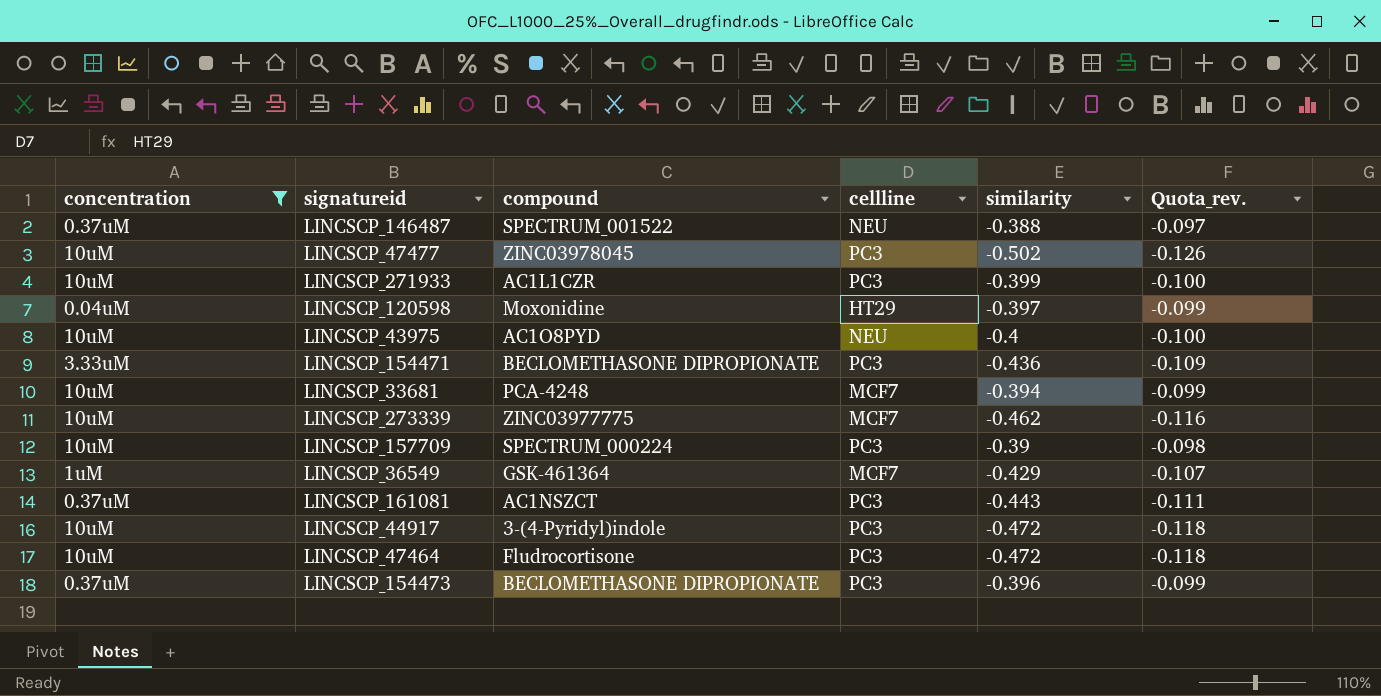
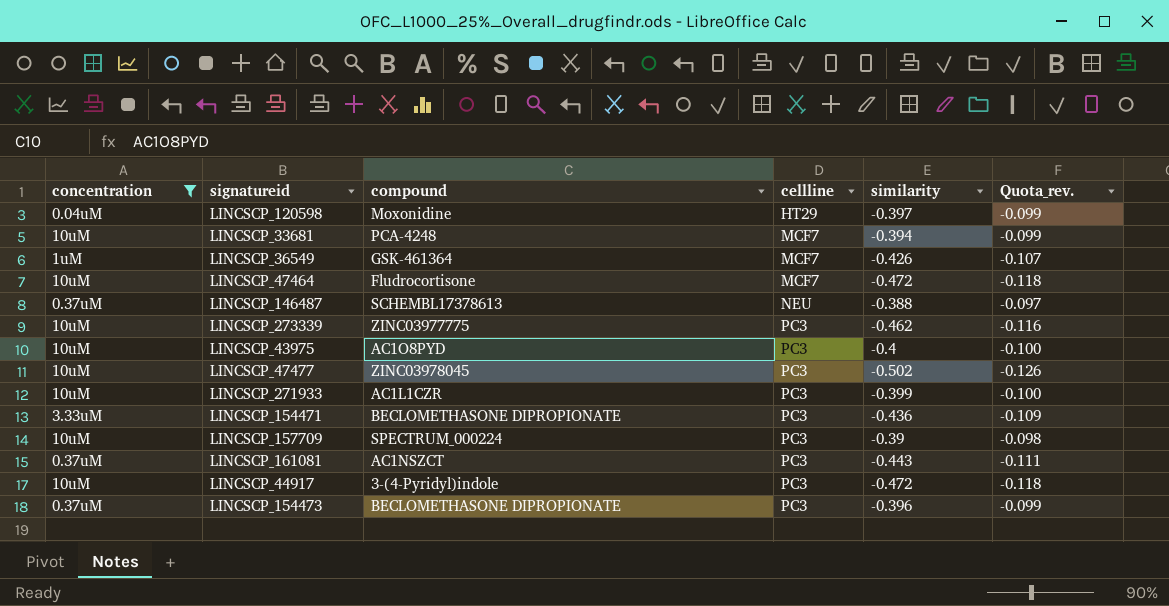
row order: none -> cellline ascending
LINCSCP_36549 | similarity: -0.429 -> -0.426
LINCSCP_47464 | cellline: PC3 -> MCF7
LINCSCP_146487 | compound: SPECTRUM_001522 -> SCHEMBL17378613
LINCSCP_273339 | cellline: MCF7 -> PC3
LINCSCP_43975 | cellline: NEU -> PC3

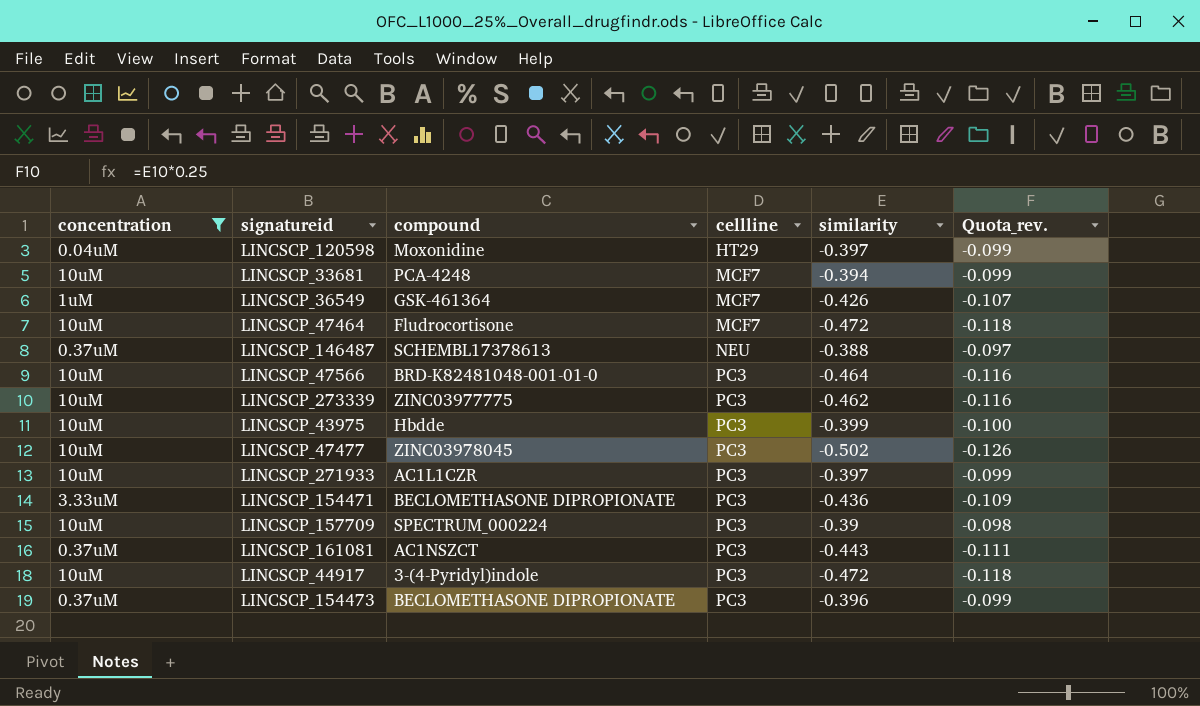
row LINCSCP_47566: none -> 10uM | BRD-K82481048-001-01-0 | PC3 | -0.464 | -0.116
LINCSCP_43975 | compound: AC1O8PYD -> Hbdde
LINCSCP_43975 | similarity: -0.4 -> -0.399
LINCSCP_271933 | similarity: -0.399 -> -0.397
LINCSCP_271933 | Quota_rev.: -0.100 -> -0.099

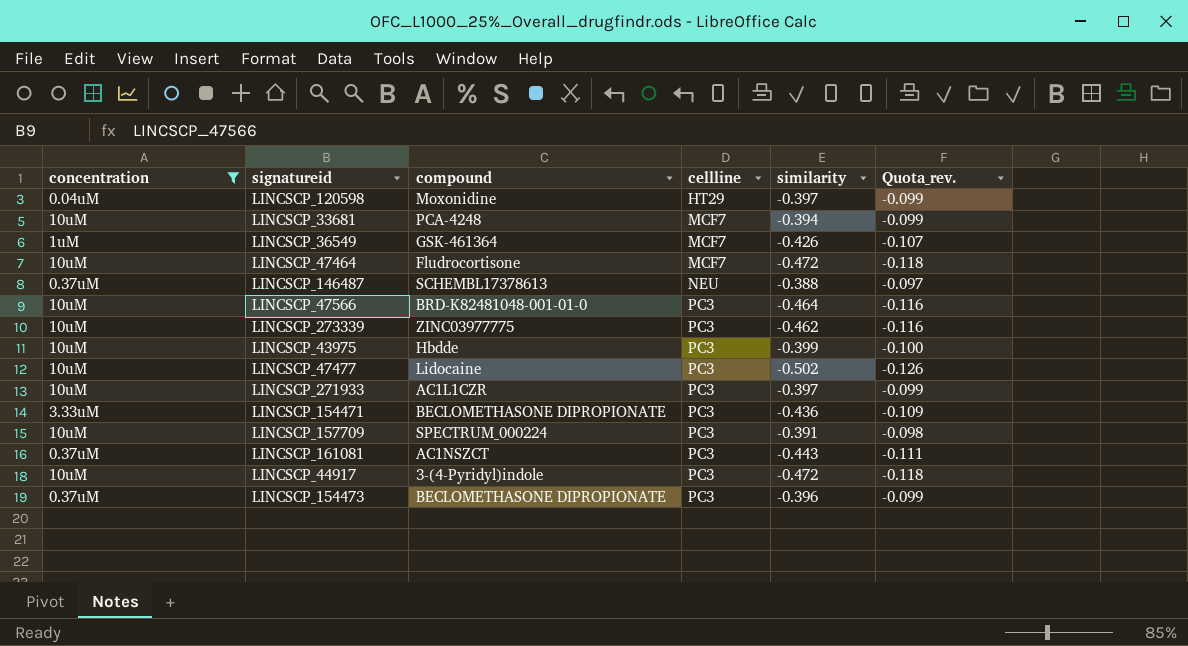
LINCSCP_47477 | compound: ZINC03978045 -> Lidocaine
LINCSCP_157709 | similarity: -0.39 -> -0.391

